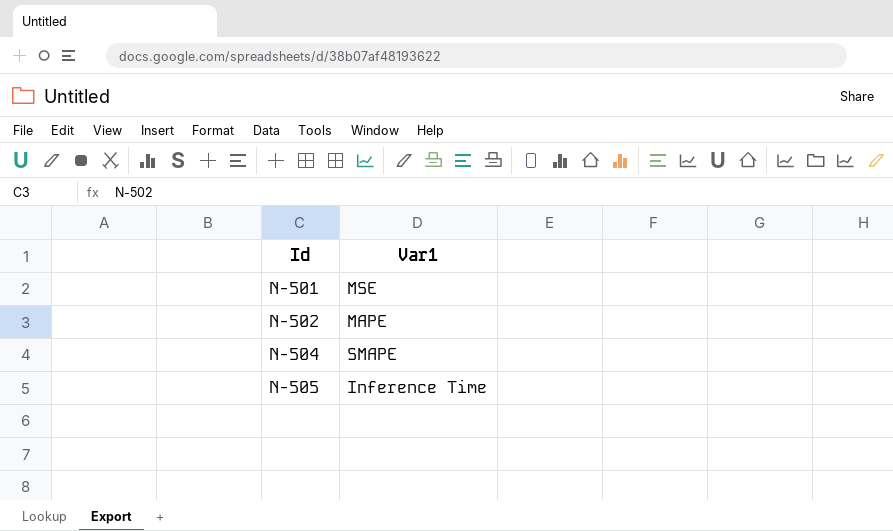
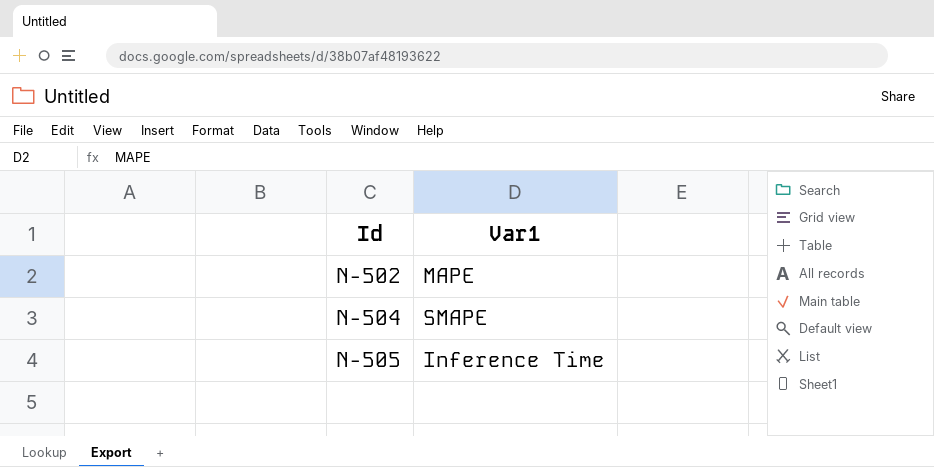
row N-501: MSE -> none

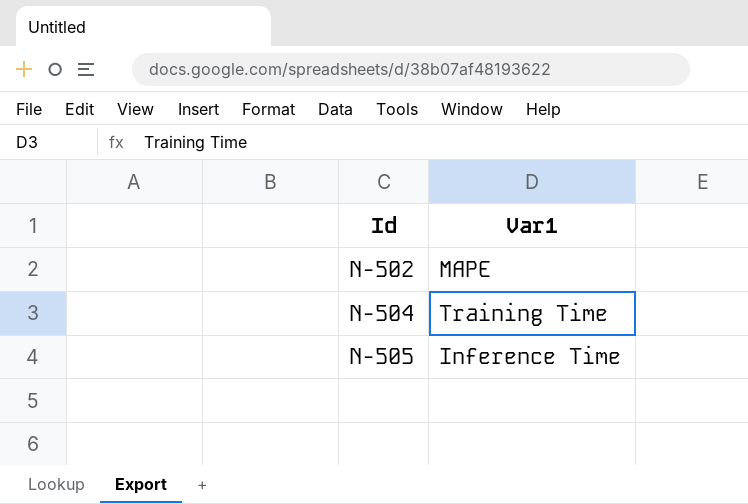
N-504 | Var1: SMAPE -> Training Time

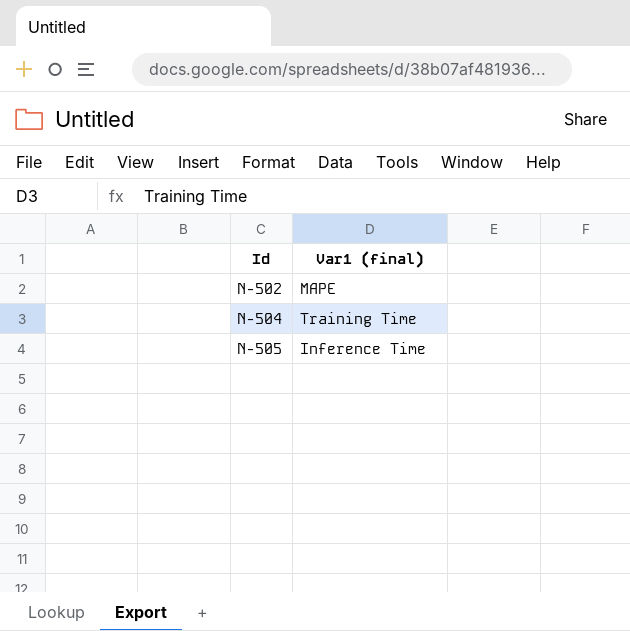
column name: Var1 -> Var1 (final)

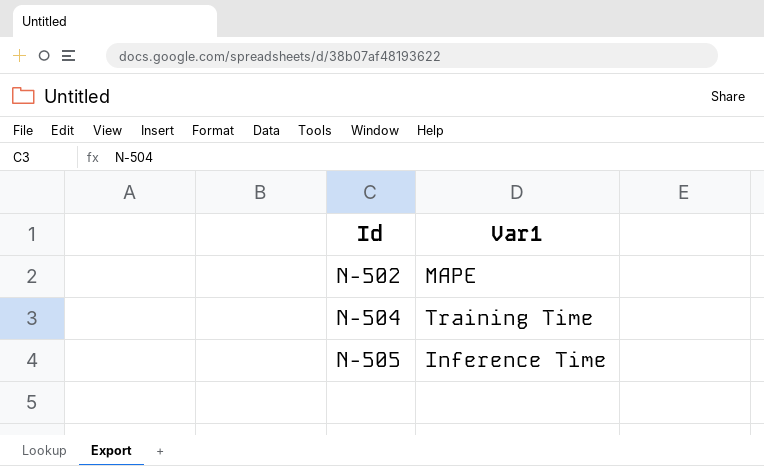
column name: Var1 (final) -> Var1

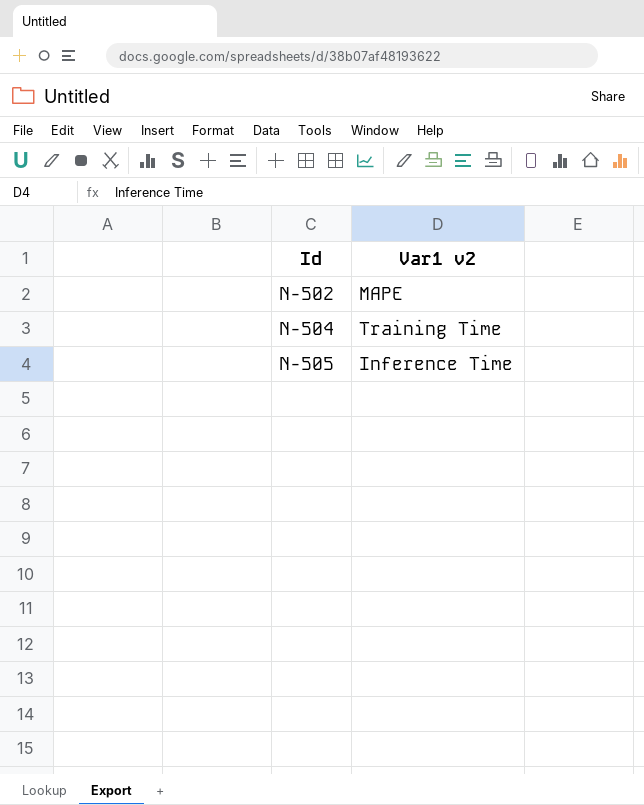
column name: Var1 -> Var1 v2

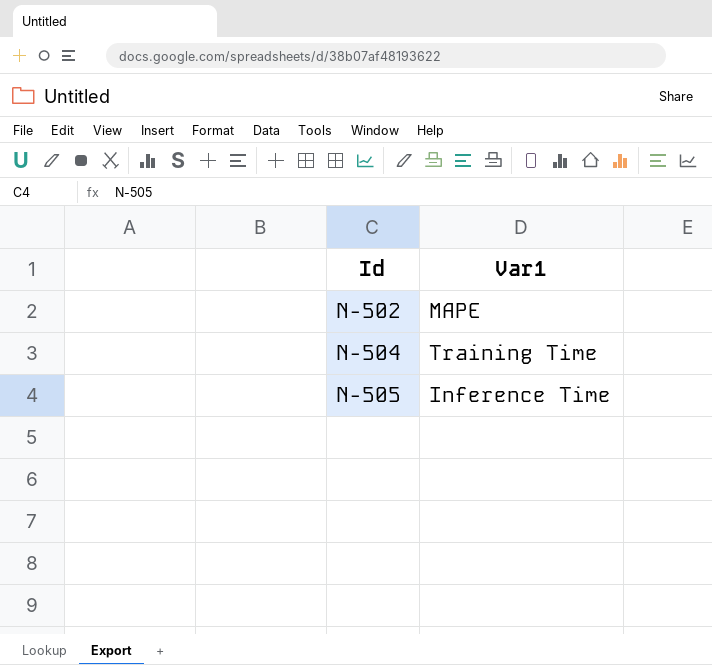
column name: Var1 v2 -> Var1

